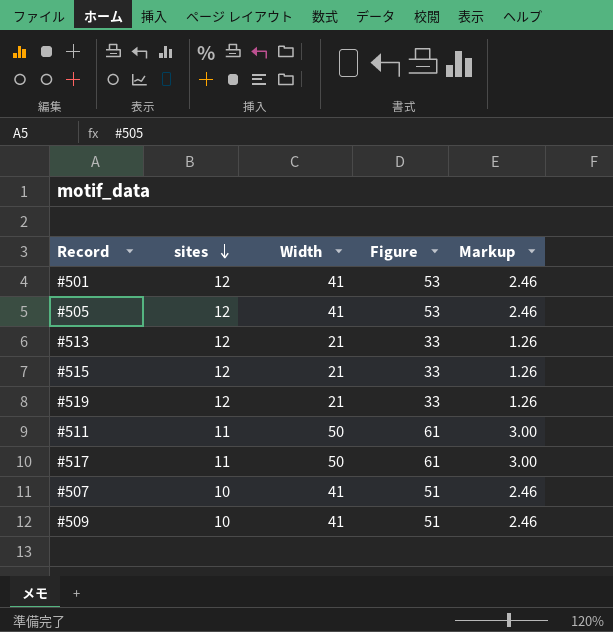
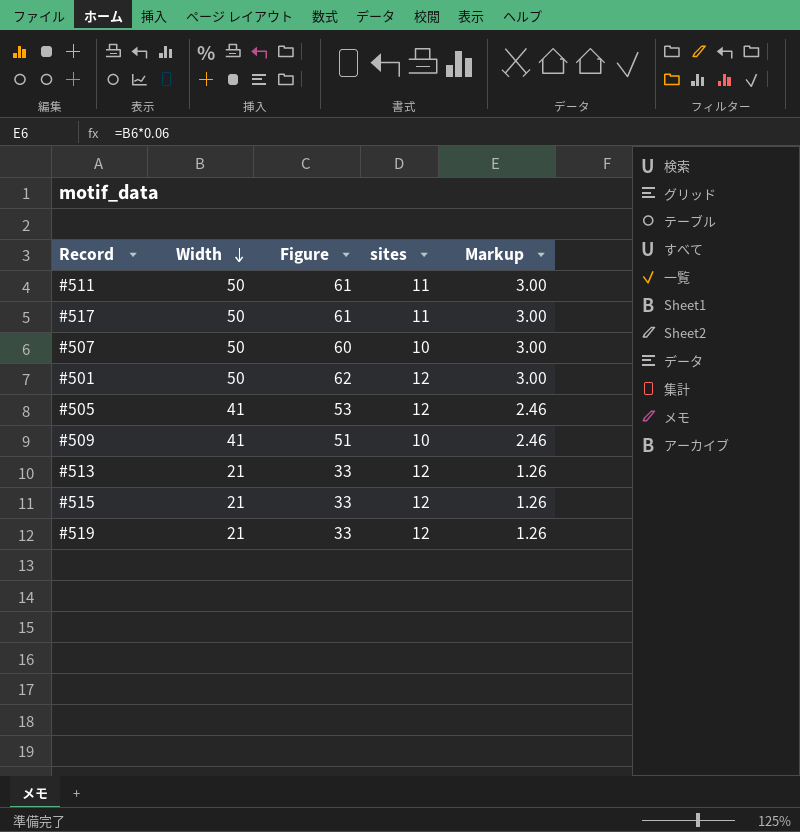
row order: sites descending -> Width descending
column sites | position: 2 -> 4
#507 | Width: 41 -> 50
#507 | Figure: 51 -> 60
#507 | Markup: 2.46 -> 3.00
#501 | Width: 41 -> 50
#501 | Figure: 53 -> 62
#501 | Markup: 2.46 -> 3.00

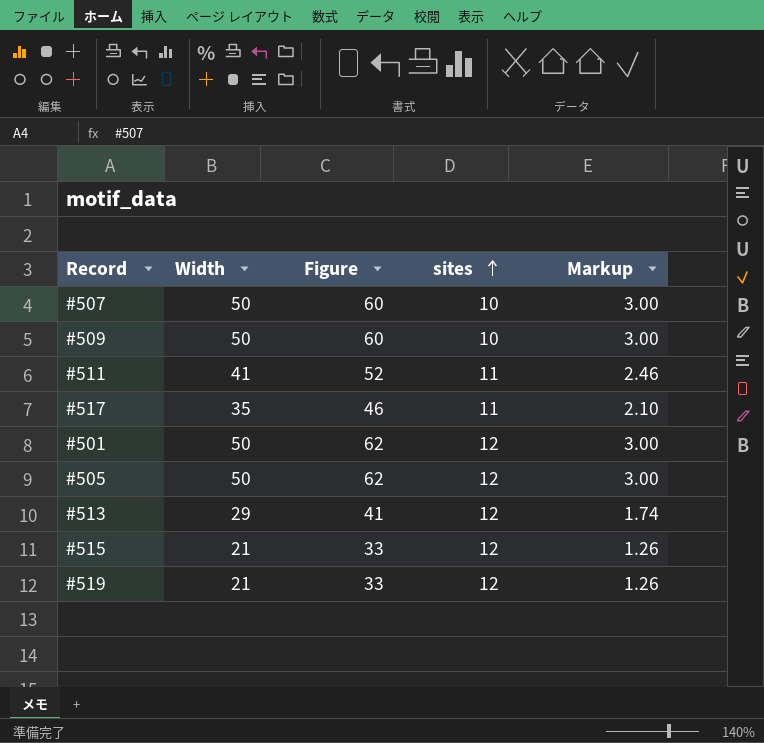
row order: Width descending -> sites ascending
#509 | Width: 41 -> 50
#509 | Figure: 51 -> 60
#509 | Markup: 2.46 -> 3.00
#511 | Width: 50 -> 41
#511 | Figure: 61 -> 52
#511 | Markup: 3.00 -> 2.46
#517 | Width: 50 -> 35
#517 | Figure: 61 -> 46
#517 | Markup: 3.00 -> 2.10
#505 | Width: 41 -> 50
#505 | Figure: 53 -> 62
#505 | Markup: 2.46 -> 3.00
#513 | Width: 21 -> 29
#513 | Figure: 33 -> 41
#513 | Markup: 1.26 -> 1.74

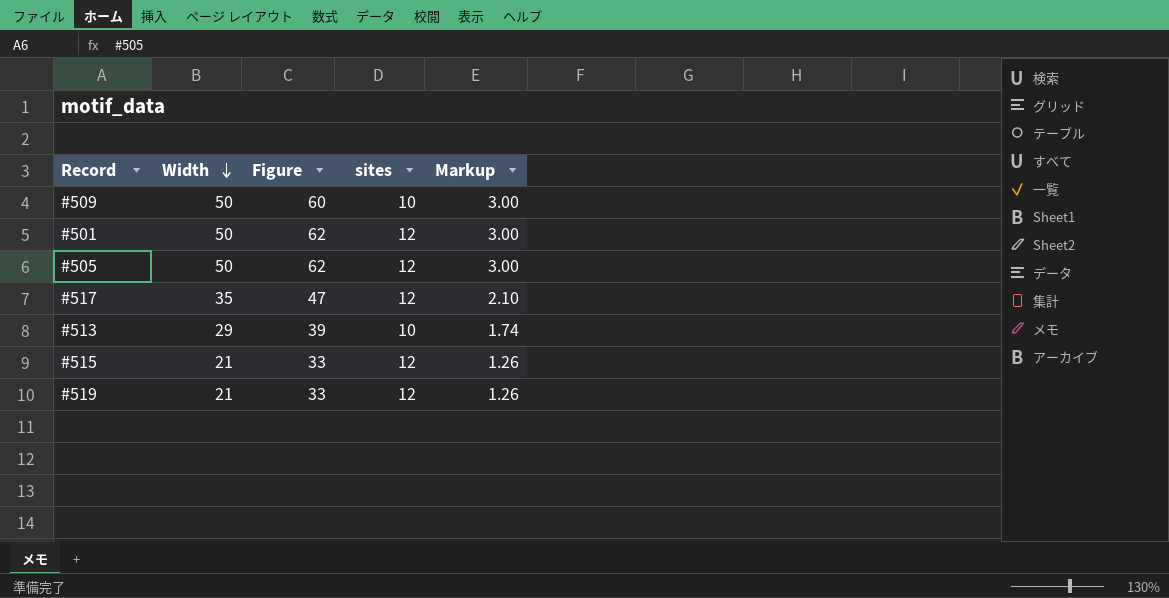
row order: sites ascending -> Width descending
row #507: 50 | 60 | 10 | 3.00 -> none
row #511: 41 | 52 | 11 | 2.46 -> none
#517 | Figure: 46 -> 47
#517 | sites: 11 -> 12
#513 | Figure: 41 -> 39
#513 | sites: 12 -> 10

